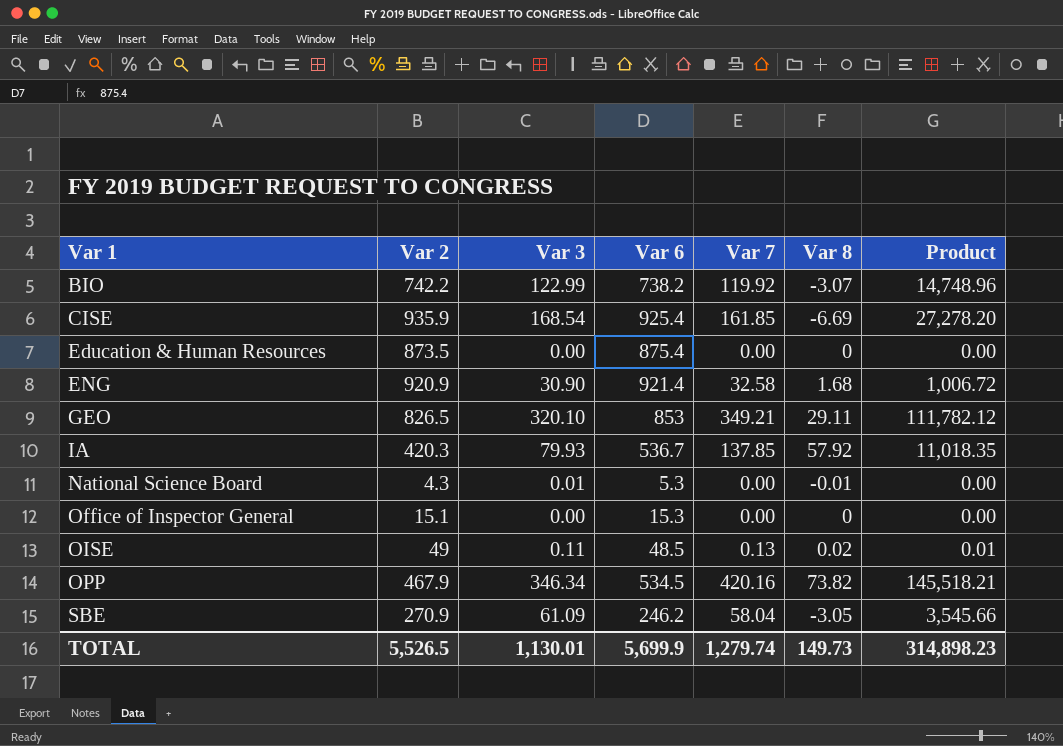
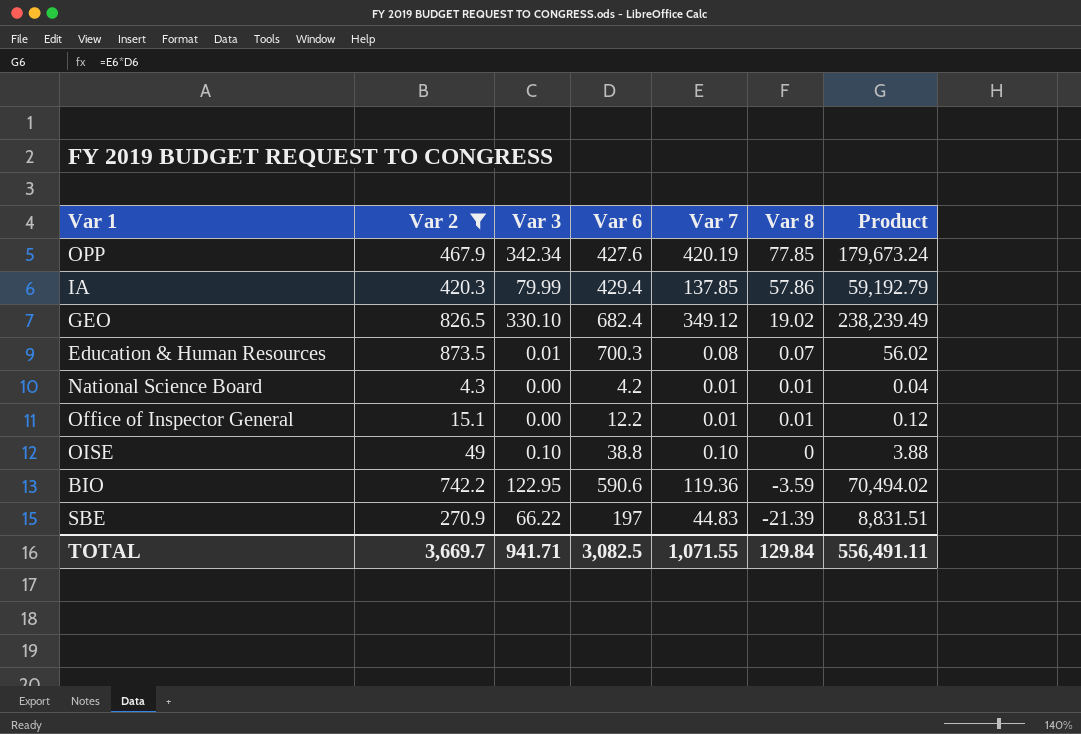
filter: none -> Var 2 <= 873.5
row order: Var 1 ascending -> Var 8 descending
column Product | formula: [Var 3] * [Var 7] -> [Var 6] * [Var 7]
OPP | Var 3: 346.34 -> 342.34
OPP | Var 6: 534.5 -> 427.6
OPP | Var 7: 420.16 -> 420.19
OPP | Var 8: 73.82 -> 77.85
IA | Var 3: 79.93 -> 79.99
IA | Var 6: 536.7 -> 429.4
IA | Var 8: 57.92 -> 57.86
GEO | Var 3: 320.10 -> 330.10
GEO | Var 6: 853 -> 682.4
GEO | Var 7: 349.21 -> 349.12
GEO | Var 8: 29.11 -> 19.02
Education & Human Resources | Var 3: 0.00 -> 0.01
Education & Human Resources | Var 6: 875.4 -> 700.3
Education & Human Resources | Var 7: 0.00 -> 0.08
Education & Human Resources | Var 8: 0 -> 0.07
National Science Board | Var 3: 0.01 -> 0.00
National Science Board | Var 6: 5.3 -> 4.2
National Science Board | Var 7: 0.00 -> 0.01
National Science Board | Var 8: -0.01 -> 0.01
Office of Inspector General | Var 6: 15.3 -> 12.2
Office of Inspector General | Var 7: 0.00 -> 0.01
Office of Inspector General | Var 8: 0 -> 0.01
OISE | Var 3: 0.11 -> 0.10
OISE | Var 6: 48.5 -> 38.8
OISE | Var 7: 0.13 -> 0.10
OISE | Var 8: 0.02 -> 0
BIO | Var 3: 122.99 -> 122.95
BIO | Var 6: 738.2 -> 590.6
BIO | Var 7: 119.92 -> 119.36
BIO | Var 8: -3.07 -> -3.59
SBE | Var 3: 61.09 -> 66.22
SBE | Var 6: 246.2 -> 197
SBE | Var 7: 58.04 -> 44.83
SBE | Var 8: -3.05 -> -21.39
TOTAL | Var 2: 5,526.5 -> 3,669.7
TOTAL | Var 3: 1,130.01 -> 941.71
TOTAL | Var 6: 5,699.9 -> 3,082.5
TOTAL | Var 7: 1,279.74 -> 1,071.55
TOTAL | Var 8: 149.73 -> 129.84
TOTAL | Product: 314,898.23 -> 556,491.11

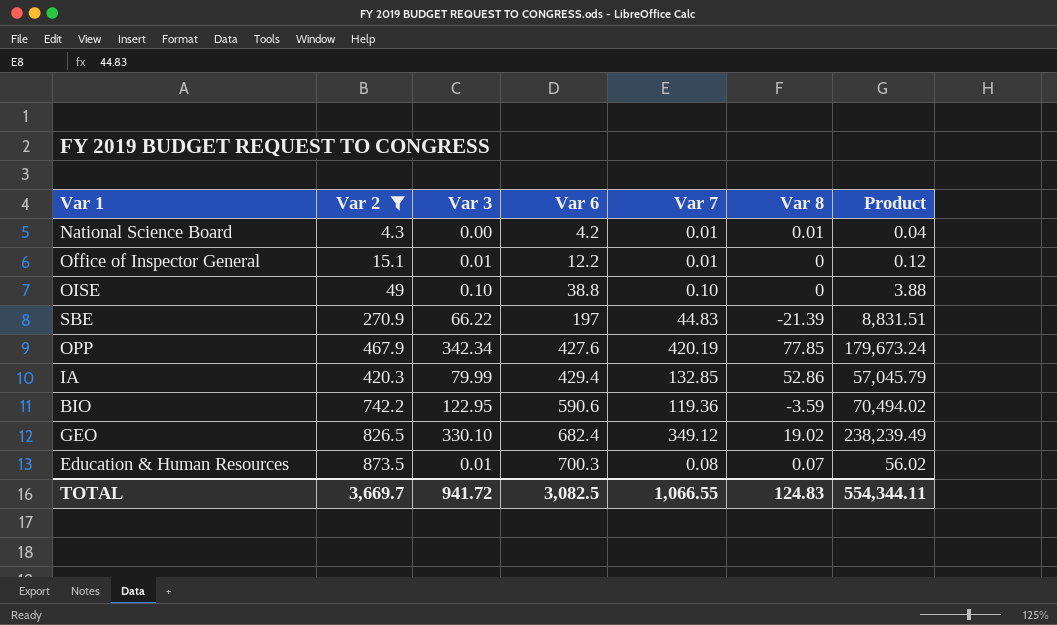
row order: Var 8 descending -> Var 6 ascending
Office of Inspector General | Var 3: 0.00 -> 0.01
Office of Inspector General | Var 8: 0.01 -> 0
IA | Var 7: 137.85 -> 132.85
IA | Var 8: 57.86 -> 52.86
IA | Product: 59,192.79 -> 57,045.79
TOTAL | Var 3: 941.71 -> 941.72
TOTAL | Var 7: 1,071.55 -> 1,066.55
TOTAL | Var 8: 129.84 -> 124.83
TOTAL | Product: 556,491.11 -> 554,344.11

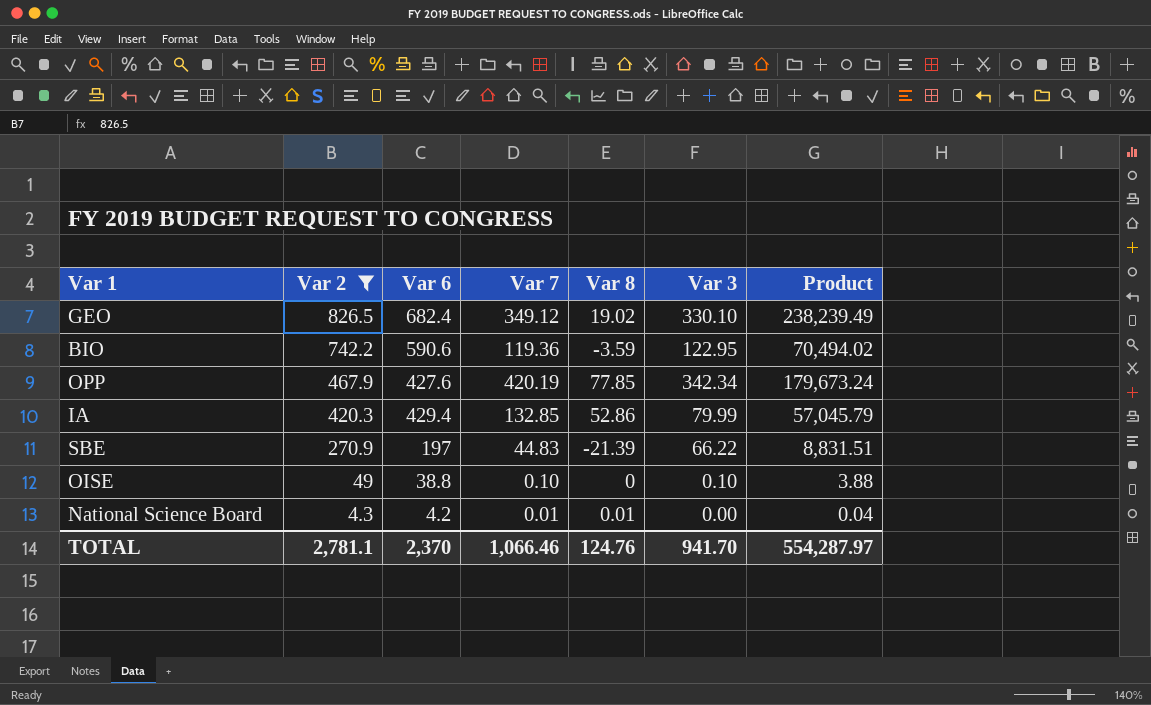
row order: Var 6 ascending -> Var 2 descending
column Var 3 | position: 3 -> 6
row Office of Inspector General: 15.1 | 0.01 | 12.2 | 0.01 | 0 | 0.12 -> none
row Education & Human Resources: 873.5 | 0.01 | 700.3 | 0.08 | 0.07 | 56.02 -> none
TOTAL | Var 2: 3,669.7 -> 2,781.1
TOTAL | Var 6: 3,082.5 -> 2,370
TOTAL | Var 7: 1,066.55 -> 1,066.46
TOTAL | Var 8: 124.83 -> 124.76
TOTAL | Var 3: 941.72 -> 941.70
TOTAL | Product: 554,344.11 -> 554,287.97

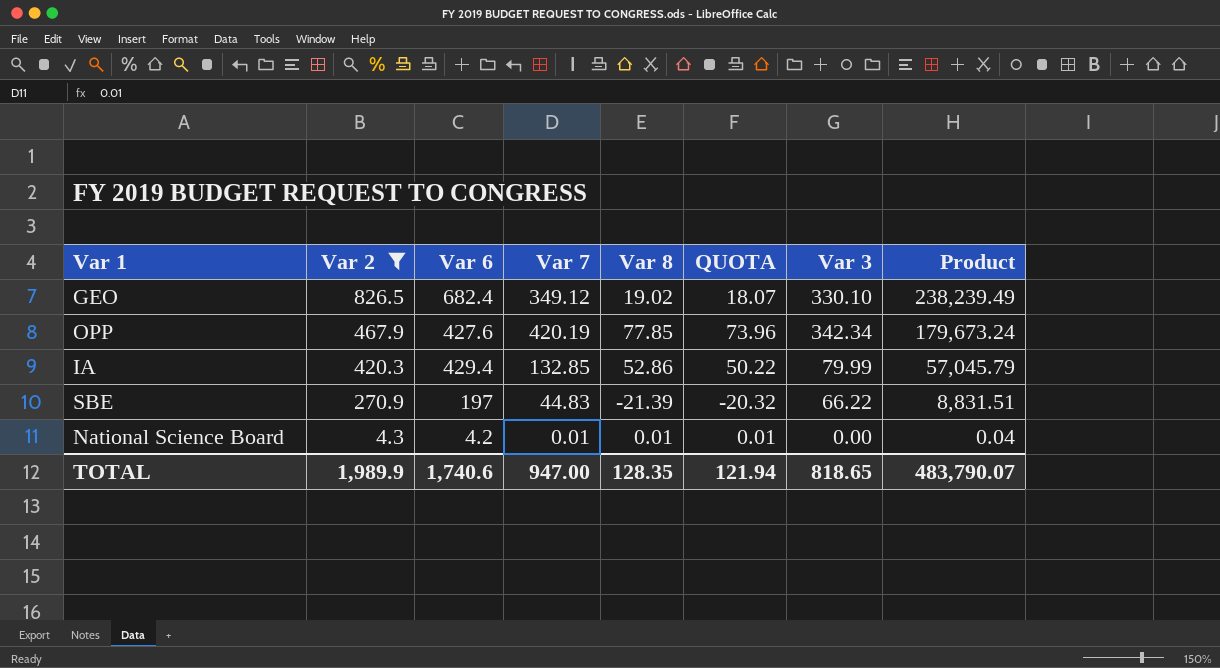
column QUOTA | formula: none -> [Var 8] * 0.95
row BIO: 742.2 | 590.6 | 119.36 | -3.59 | 122.95 | 70,494.02 -> none
row OISE: 49 | 38.8 | 0.10 | 0 | 0.10 | 3.88 -> none
TOTAL | Var 2: 2,781.1 -> 1,989.9
TOTAL | Var 6: 2,370 -> 1,740.6
TOTAL | Var 7: 1,066.46 -> 947.00
TOTAL | Var 8: 124.76 -> 128.35
TOTAL | Var 3: 941.70 -> 818.65
TOTAL | Product: 554,287.97 -> 483,790.07

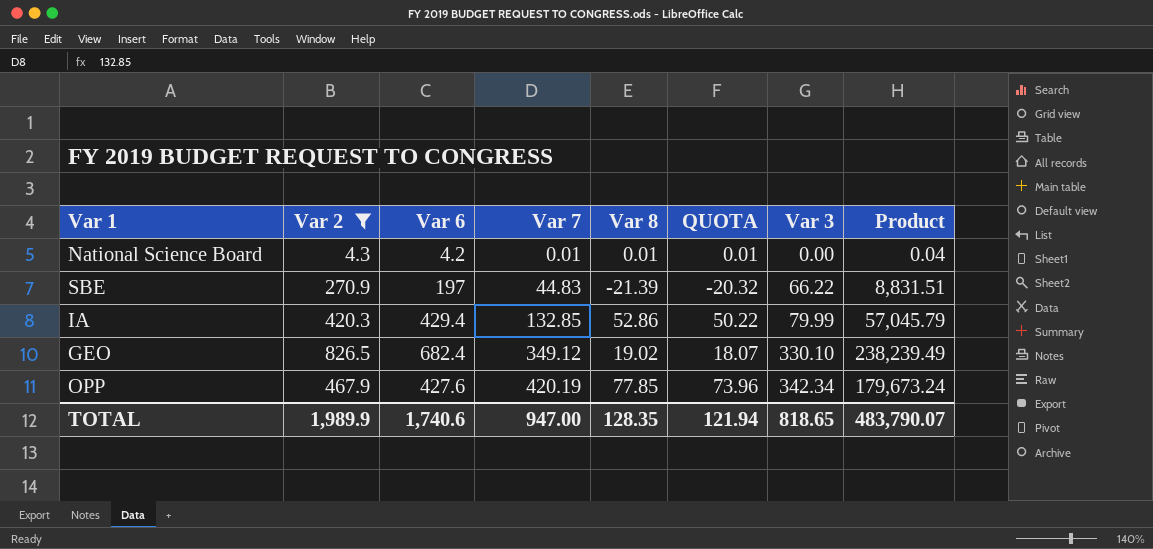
row order: Var 2 descending -> Var 7 ascending

